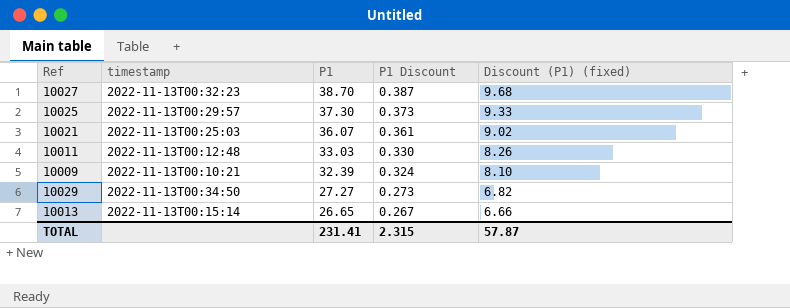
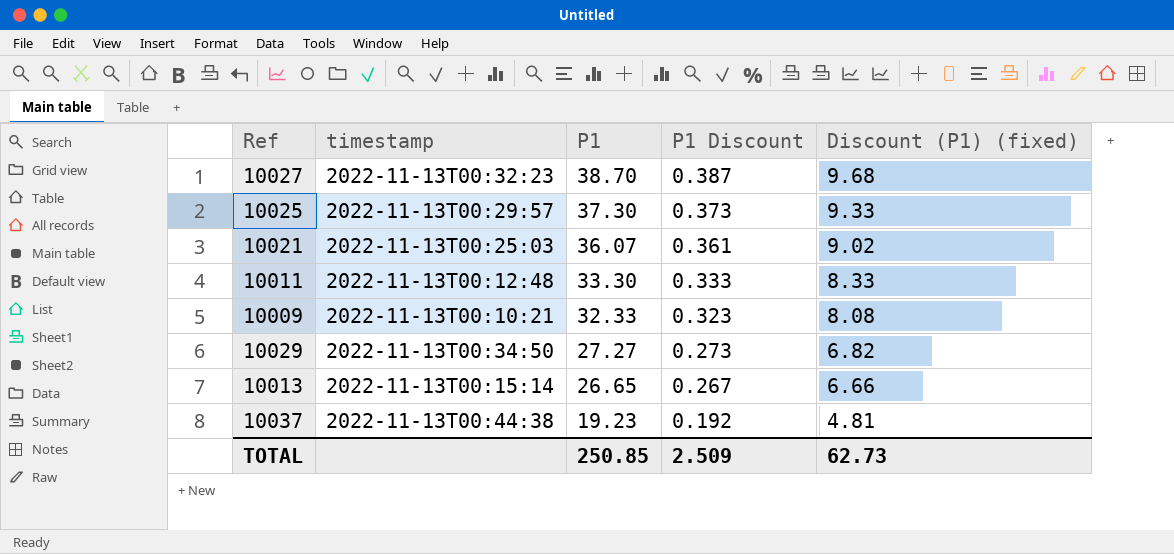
10011 | P1: 33.03 -> 33.30
10011 | P1 Discount: 0.330 -> 0.333
10011 | Discount (P1) (fixed): 8.26 -> 8.33
10009 | P1: 32.39 -> 32.33
10009 | P1 Discount: 0.324 -> 0.323
10009 | Discount (P1) (fixed): 8.10 -> 8.08
row 10037: none -> 2022-11-13T00:44:38 | 19.23 | 0.192 | 4.81
TOTAL | P1: 231.41 -> 250.85
TOTAL | P1 Discount: 2.315 -> 2.509
TOTAL | Discount (P1) (fixed): 57.87 -> 62.73

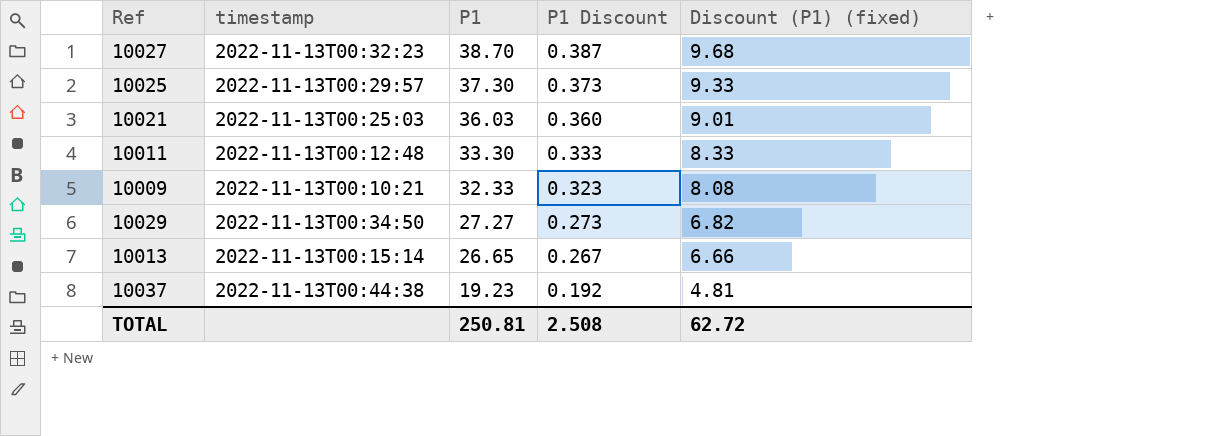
10021 | P1: 36.07 -> 36.03
10021 | P1 Discount: 0.361 -> 0.360
10021 | Discount (P1) (fixed): 9.02 -> 9.01
TOTAL | P1: 250.85 -> 250.81
TOTAL | P1 Discount: 2.509 -> 2.508
TOTAL | Discount (P1) (fixed): 62.73 -> 62.72

